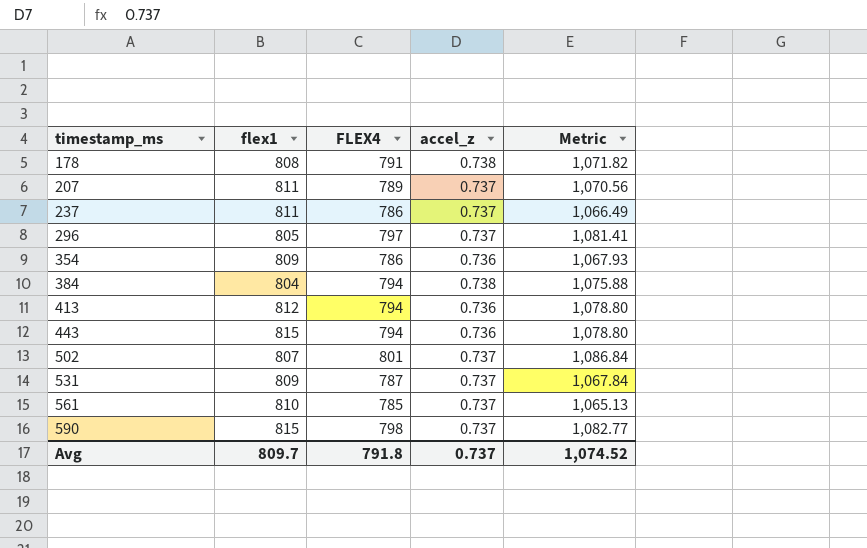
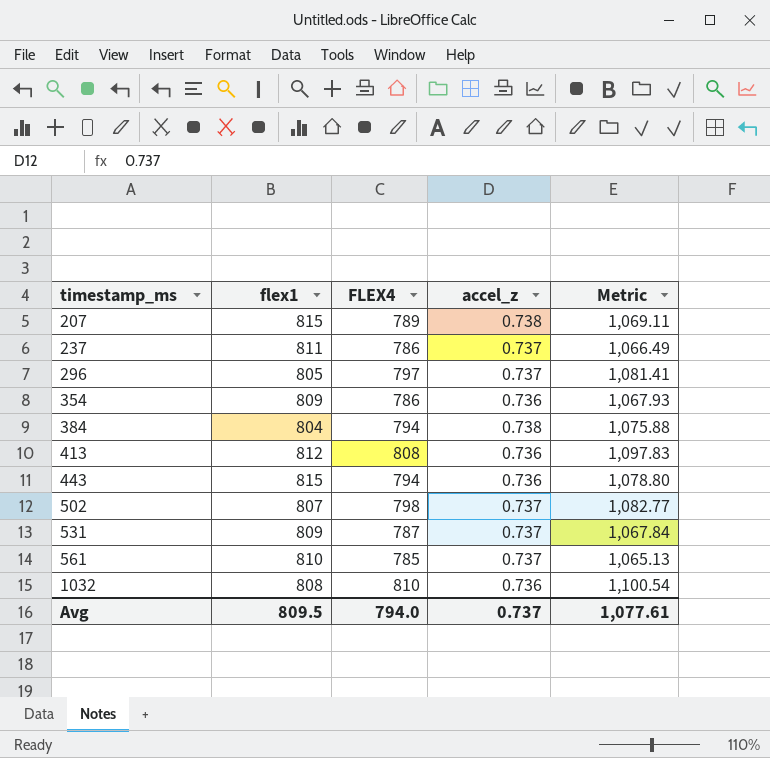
row 178: 808 | 791 | 0.738 | 1,071.82 -> none
row 590: 815 | 798 | 0.737 | 1,082.77 -> none
207 | flex1: 811 -> 815
207 | accel_z: 0.737 -> 0.738
207 | Metric: 1,070.56 -> 1,069.11
413 | FLEX4: 794 -> 808
413 | Metric: 1,078.80 -> 1,097.83
502 | FLEX4: 801 -> 798
502 | Metric: 1,086.84 -> 1,082.77
row 1032: none -> 808 | 810 | 0.736 | 1,100.54
Avg | flex1: 809.7 -> 809.5
Avg | FLEX4: 791.8 -> 794.0
Avg | Metric: 1,074.52 -> 1,077.61

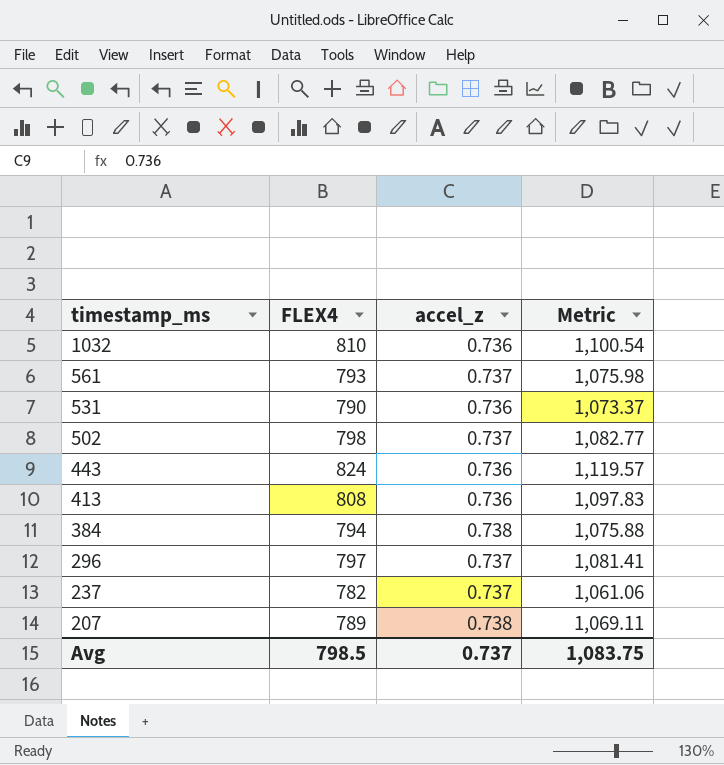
row order: timestamp_ms ascending -> timestamp_ms descending
column flex1 | position: 2 -> none
row 354: 809 | 786 | 0.736 | 1,067.93 -> none
561 | FLEX4: 785 -> 793
561 | Metric: 1,065.13 -> 1,075.98
531 | FLEX4: 787 -> 790
531 | accel_z: 0.737 -> 0.736
531 | Metric: 1,067.84 -> 1,073.37
443 | FLEX4: 794 -> 824
443 | Metric: 1,078.80 -> 1,119.57
237 | FLEX4: 786 -> 782
237 | Metric: 1,066.49 -> 1,061.06
Avg | FLEX4: 794.0 -> 798.5
Avg | Metric: 1,077.61 -> 1,083.75

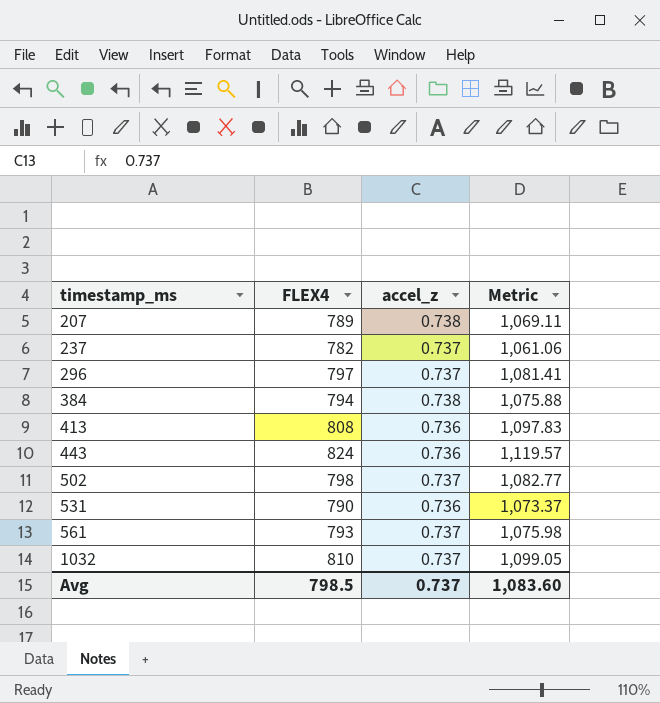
row order: timestamp_ms descending -> timestamp_ms ascending
1032 | accel_z: 0.736 -> 0.737
1032 | Metric: 1,100.54 -> 1,099.05
Avg | Metric: 1,083.75 -> 1,083.60

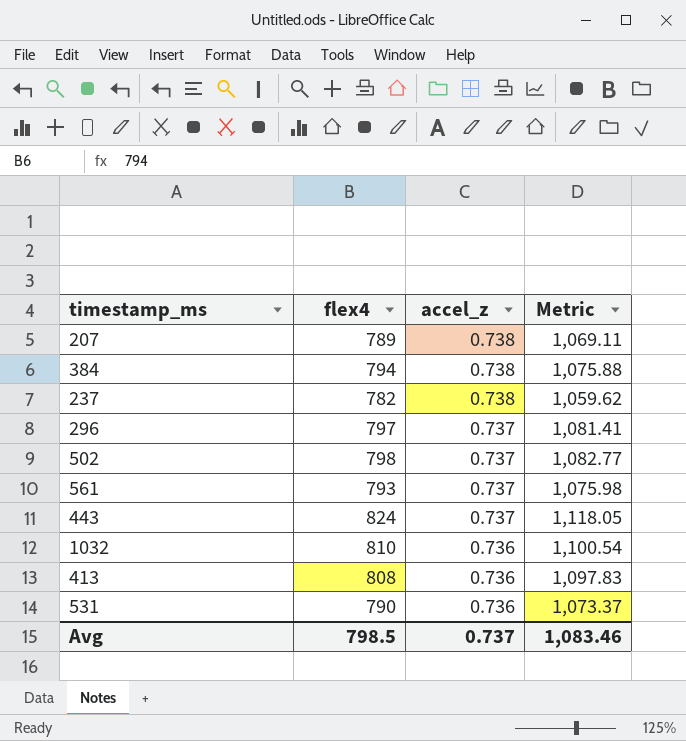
row order: timestamp_ms ascending -> accel_z descending
column name: FLEX4 -> flex4
237 | accel_z: 0.737 -> 0.738
237 | Metric: 1,061.06 -> 1,059.62
443 | accel_z: 0.736 -> 0.737
443 | Metric: 1,119.57 -> 1,118.05
1032 | accel_z: 0.737 -> 0.736
1032 | Metric: 1,099.05 -> 1,100.54
Avg | Metric: 1,083.60 -> 1,083.46

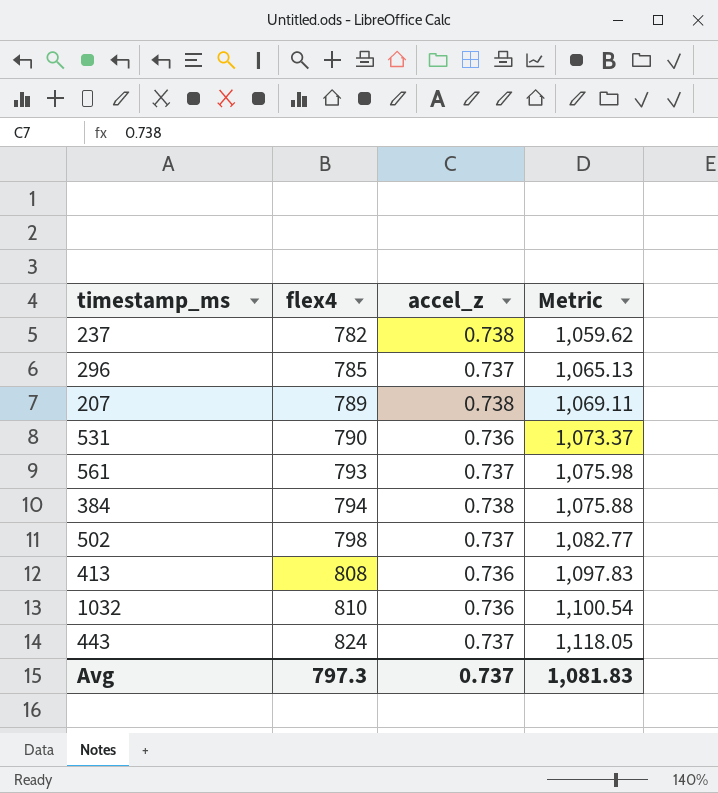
row order: accel_z descending -> flex4 ascending
296 | flex4: 797 -> 785
296 | Metric: 1,081.41 -> 1,065.13
Avg | flex4: 798.5 -> 797.3
Avg | Metric: 1,083.46 -> 1,081.83

